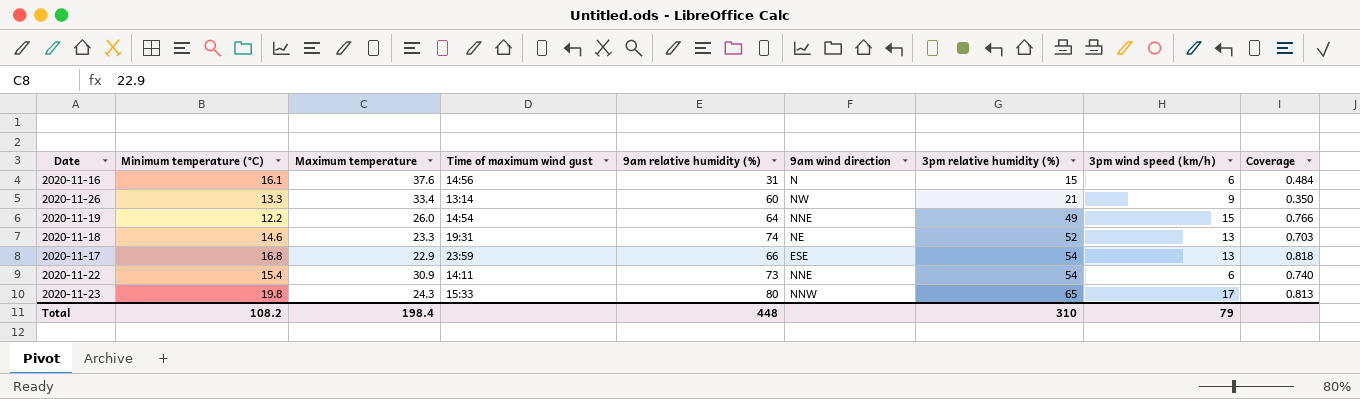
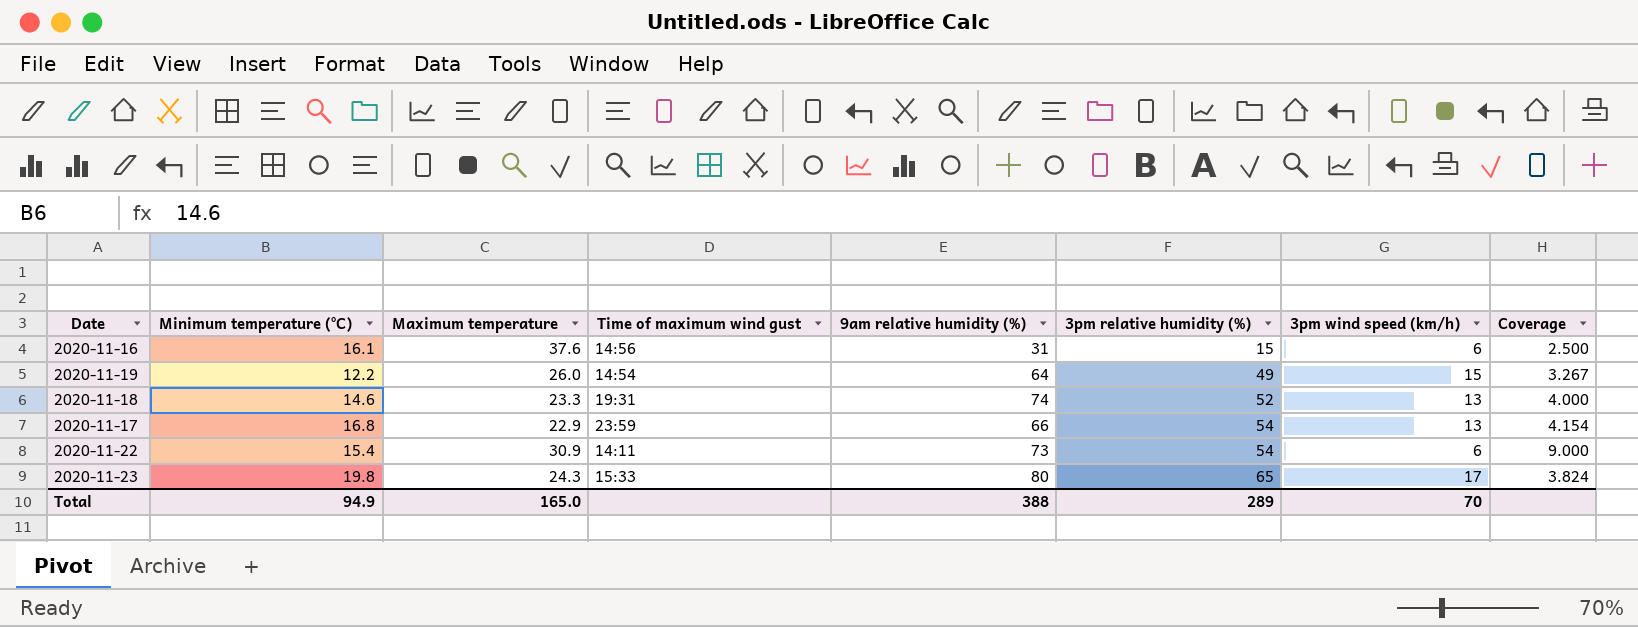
column 9am wind direction | position: 6 -> none
column Coverage | formula: [3pm relative humidity (%)] / [9am relative humidity (%)] -> [3pm relative humidity (%)] / [3pm wind speed (km/h)]
row 2020-11-26: 13.3 | 33.4 | 13:14 | 60 | NW | 21 | 9 | 0.350 -> none
Total | Minimum temperature (°C): 108.2 -> 94.9
Total | Maximum temperature: 198.4 -> 165.0
Total | 9am relative humidity (%): 448 -> 388
Total | 3pm relative humidity (%): 310 -> 289
Total | 3pm wind speed (km/h): 79 -> 70

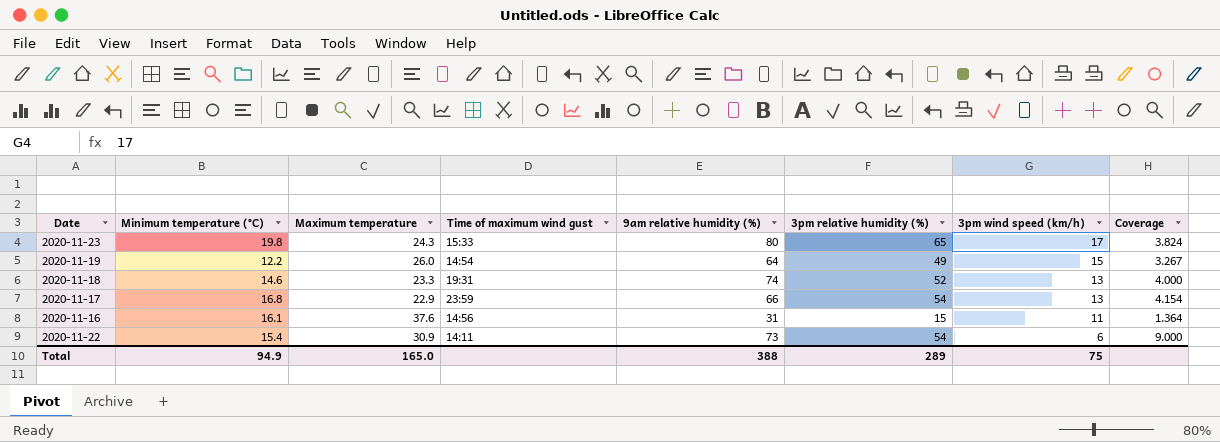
row order: 3pm relative humidity (%) ascending -> 3pm wind speed (km/h) descending
2020-11-16 | 3pm wind speed (km/h): 6 -> 11
2020-11-16 | Coverage: 2.500 -> 1.364
Total | 3pm wind speed (km/h): 70 -> 75

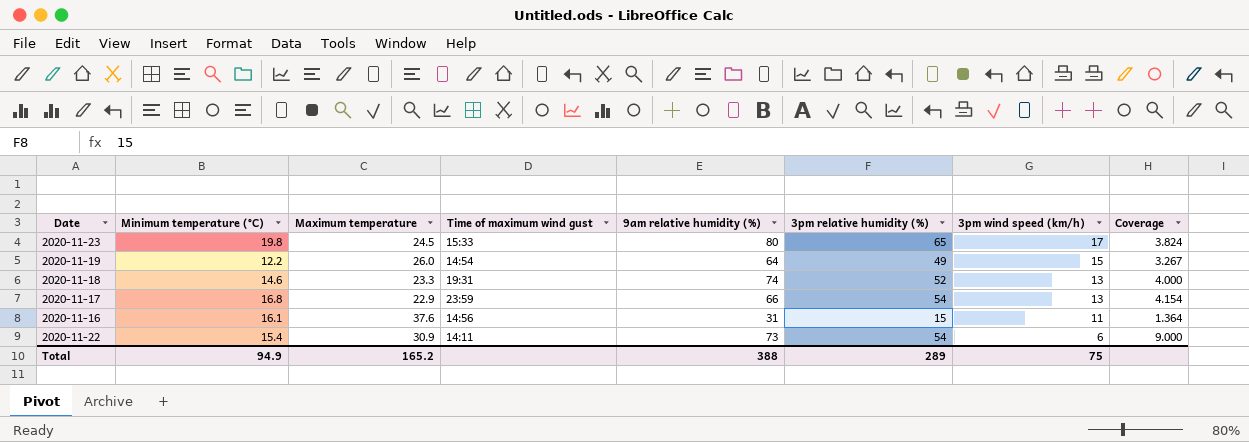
2020-11-23 | Maximum temperature: 24.3 -> 24.5
Total | Maximum temperature: 165.0 -> 165.2

